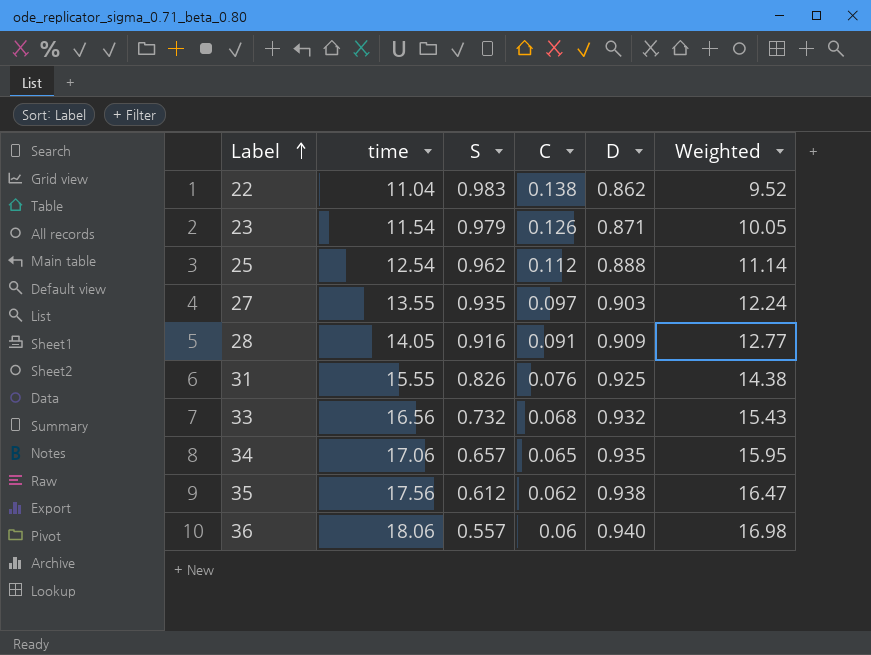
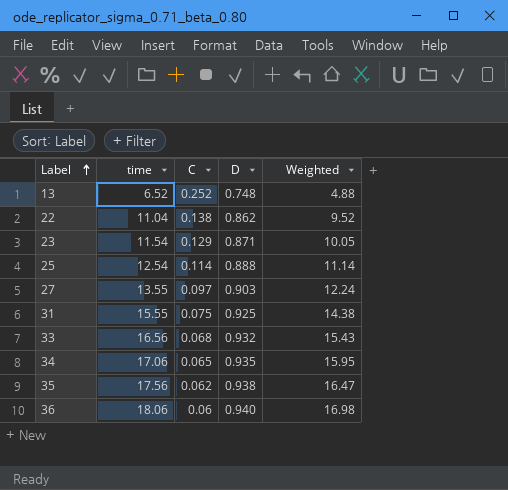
column S | position: 3 -> none
row 28: 14.05 | 0.916 | 0.091 | 0.909 | 12.77 -> none
row 13: none -> 6.52 | 0.252 | 0.748 | 4.88
23 | C: 0.126 -> 0.129
25 | C: 0.112 -> 0.114
31 | C: 0.076 -> 0.075

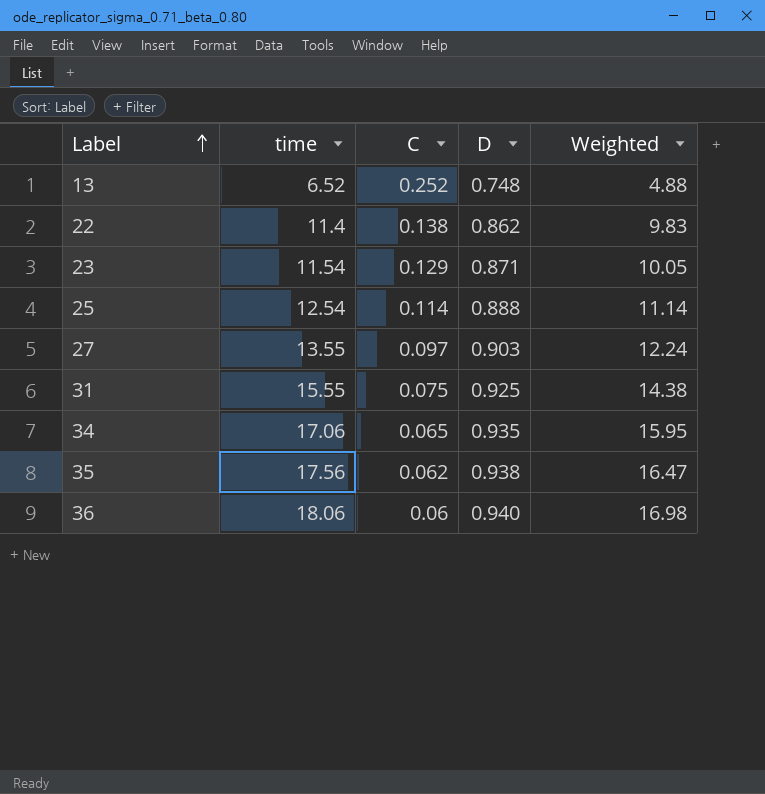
row 33: 16.56 | 0.068 | 0.932 | 15.43 -> none
22 | time: 11.04 -> 11.4
22 | Weighted: 9.52 -> 9.83

